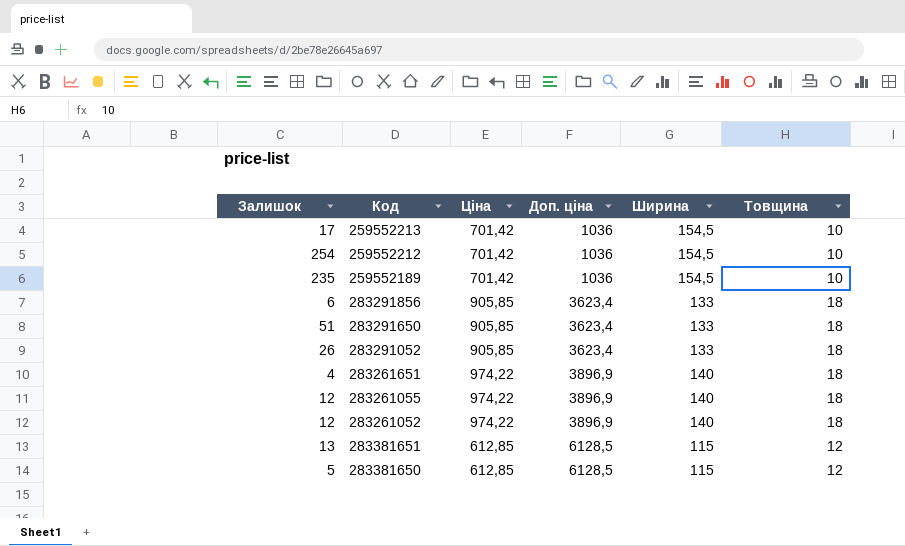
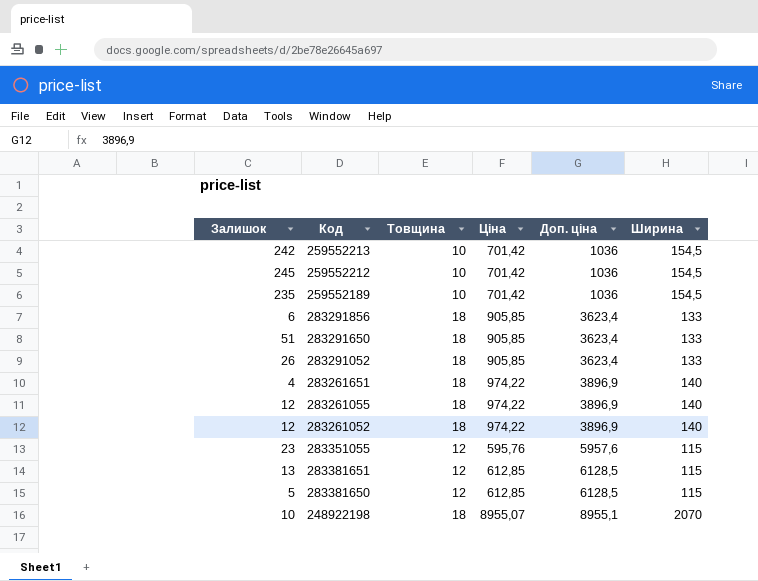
column Товщина | position: 6 -> 3
259552213 | Залишок: 17 -> 242
259552212 | Залишок: 254 -> 245
row 283351055: none -> 23 | 12 | 595,76 | 5957,6 | 115
row 248922198: none -> 10 | 18 | 8955,07 | 8955,1 | 2070

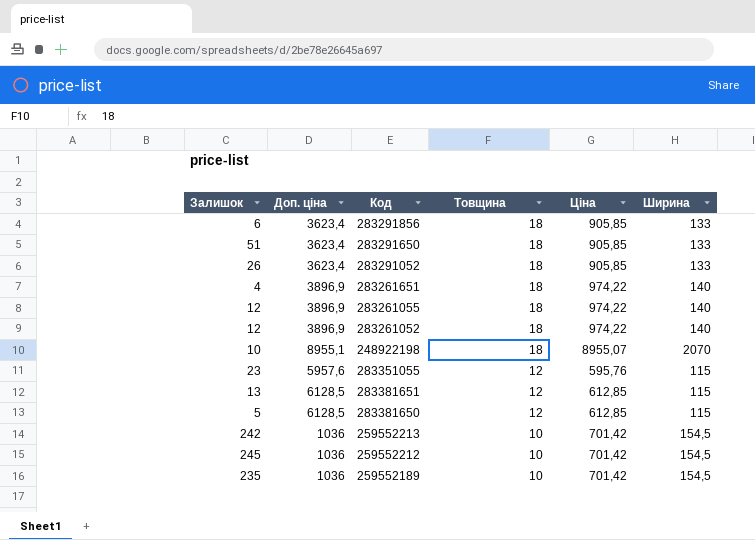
row order: Доп. ціна ascending -> Товщина descending
column Доп. ціна | position: 5 -> 2

